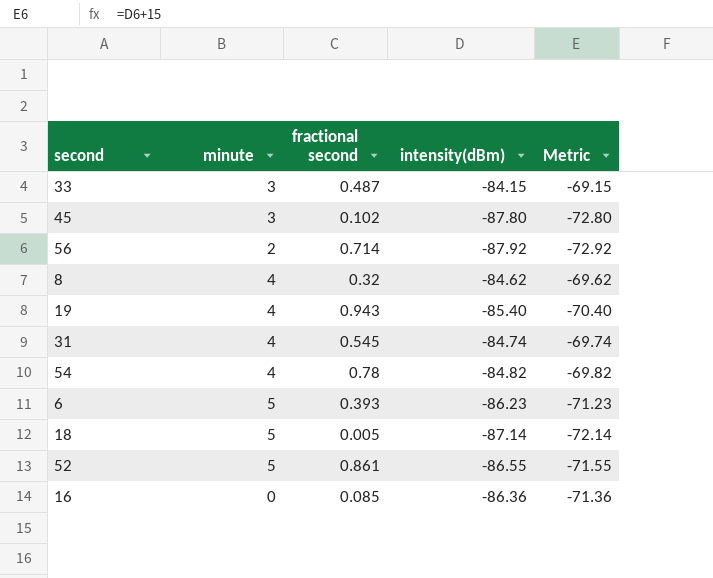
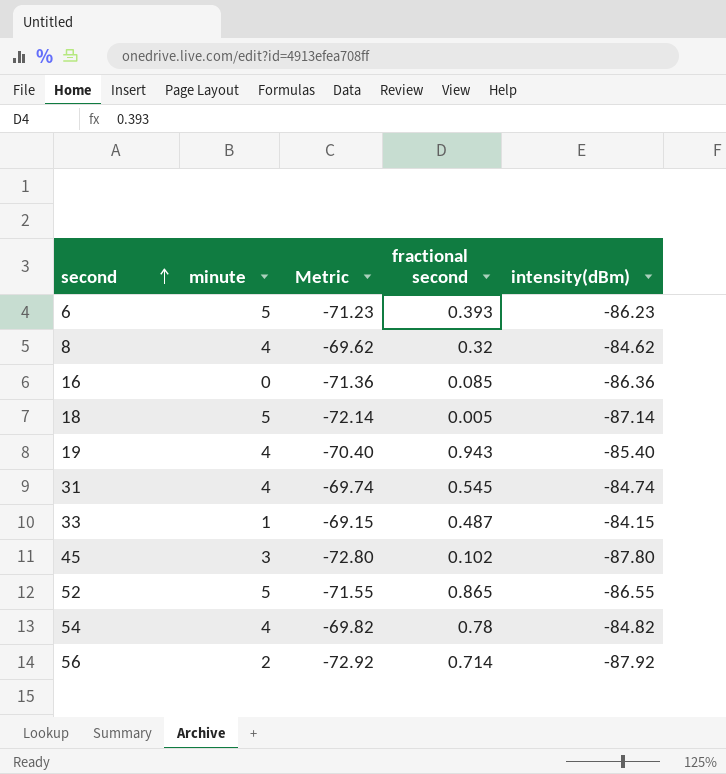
row order: none -> second ascending
column Metric | position: 5 -> 3
33 | minute: 3 -> 1
52 | fractional second: 0.861 -> 0.865

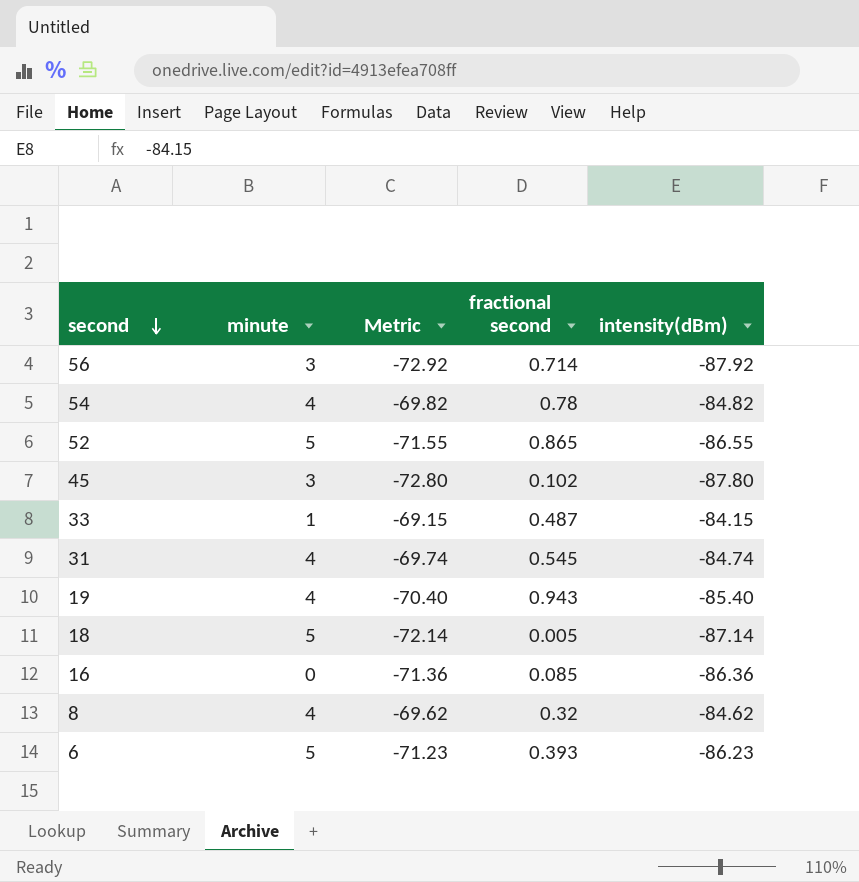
row order: second ascending -> second descending
56 | minute: 2 -> 3

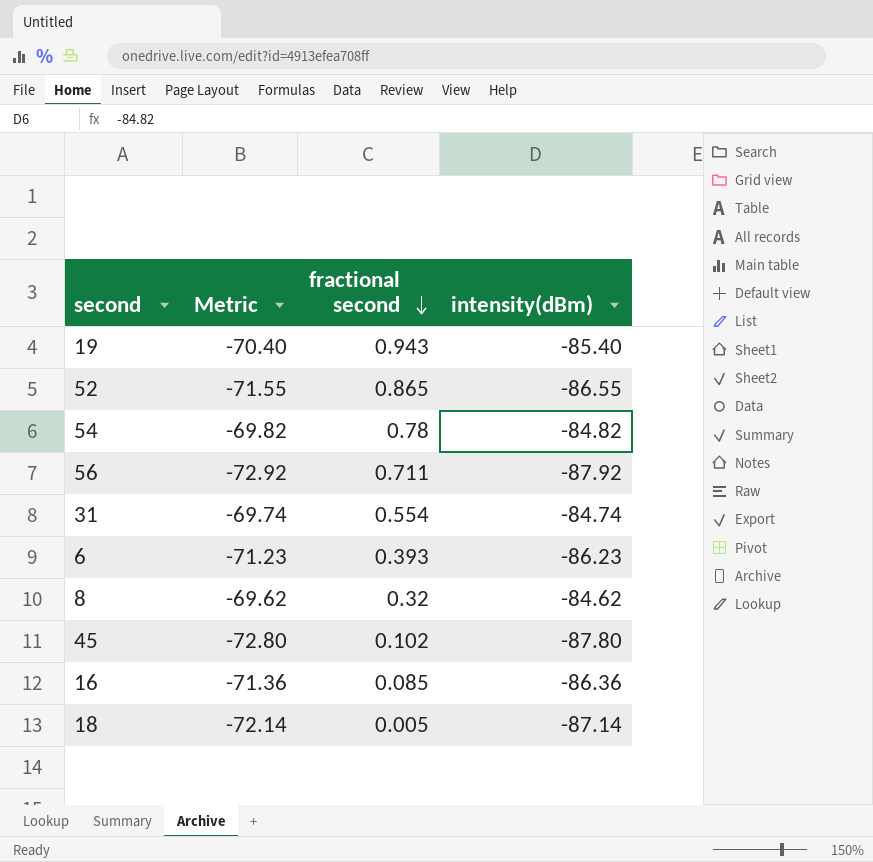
row order: second descending -> fractional second descending
column minute | position: 2 -> none
row 33: 1 | -69.15 | 0.487 | -84.15 -> none
56 | fractional second: 0.714 -> 0.711
31 | fractional second: 0.545 -> 0.554

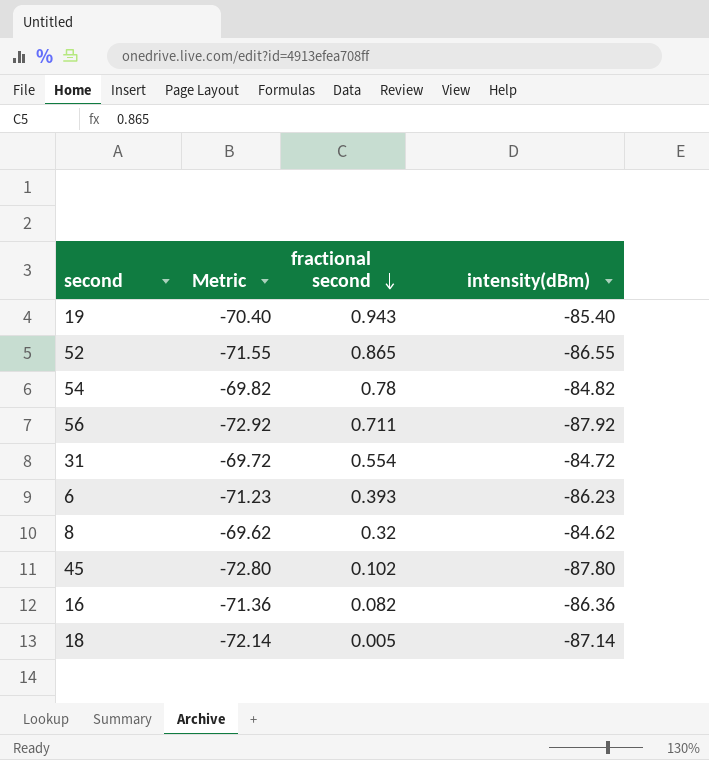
31 | Metric: -69.74 -> -69.72
31 | intensity(dBm): -84.74 -> -84.72
16 | fractional second: 0.085 -> 0.082

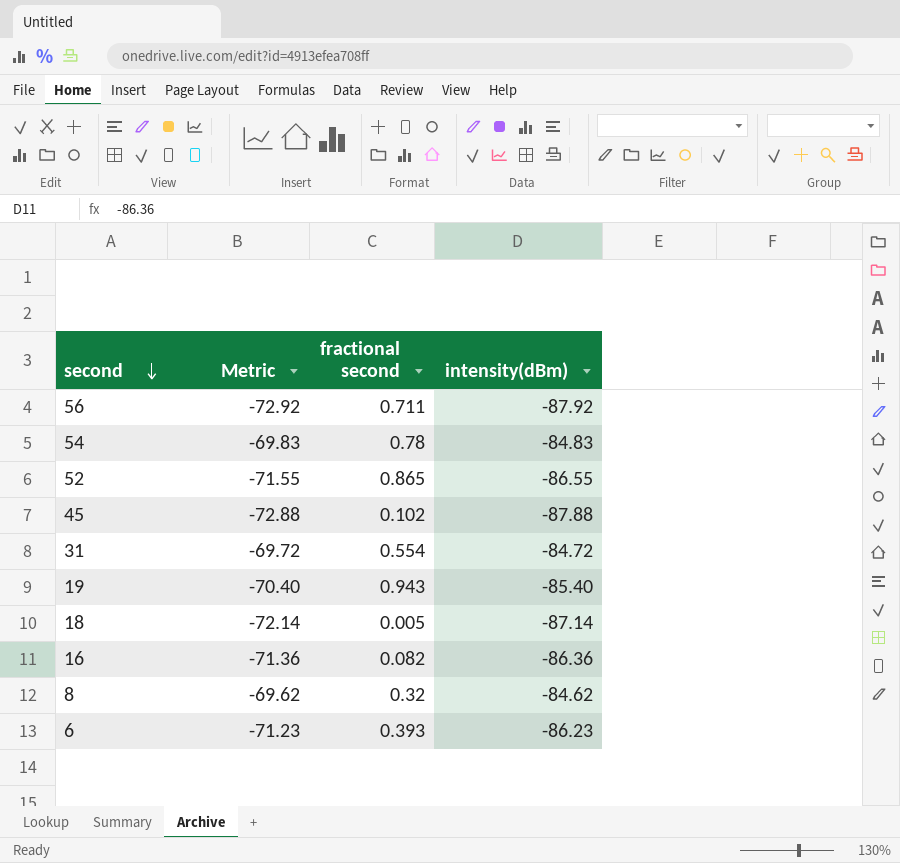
row order: fractional second descending -> second descending
54 | Metric: -69.82 -> -69.83
54 | intensity(dBm): -84.82 -> -84.83
45 | Metric: -72.80 -> -72.88
45 | intensity(dBm): -87.80 -> -87.88

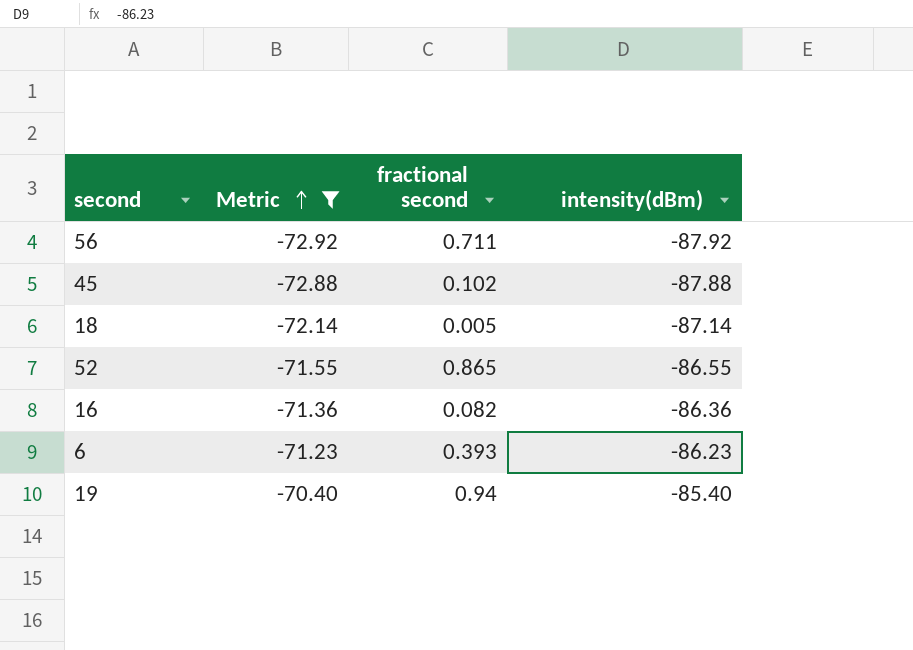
filter: none -> Metric <= -70.40
row order: second descending -> Metric ascending
19 | fractional second: 0.943 -> 0.94

